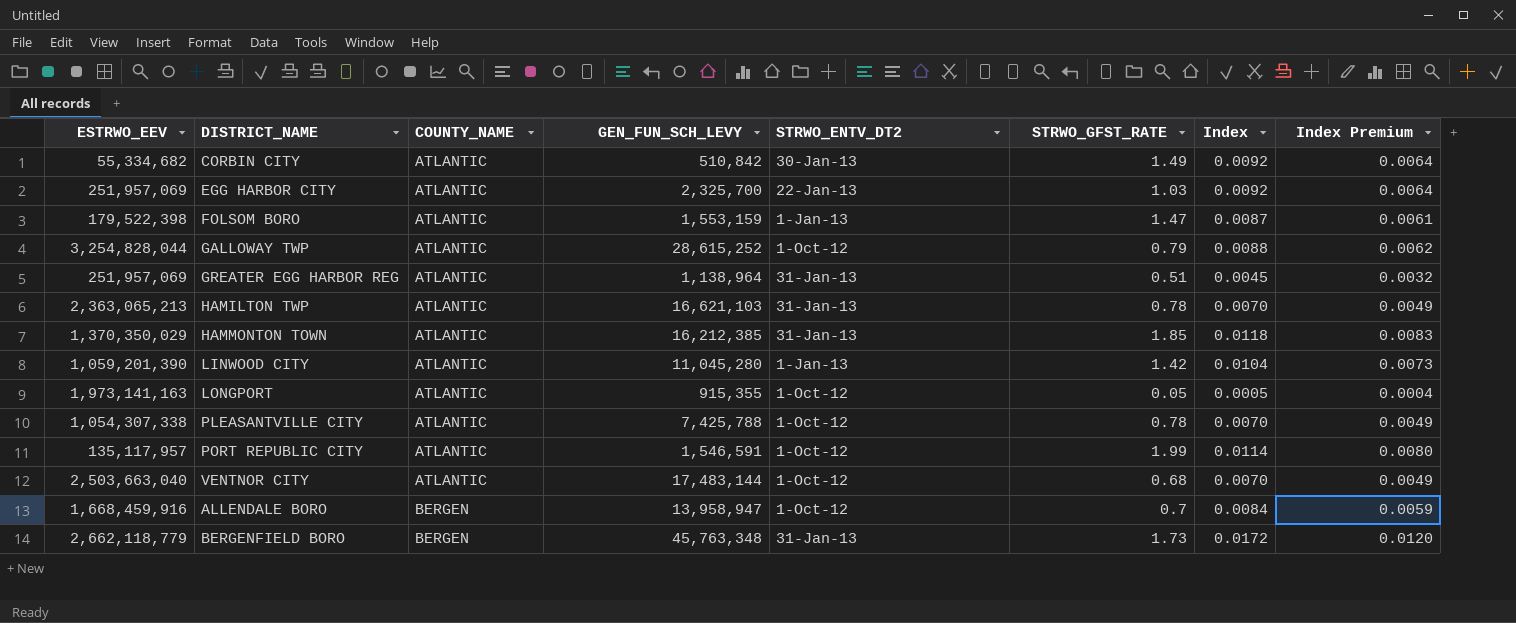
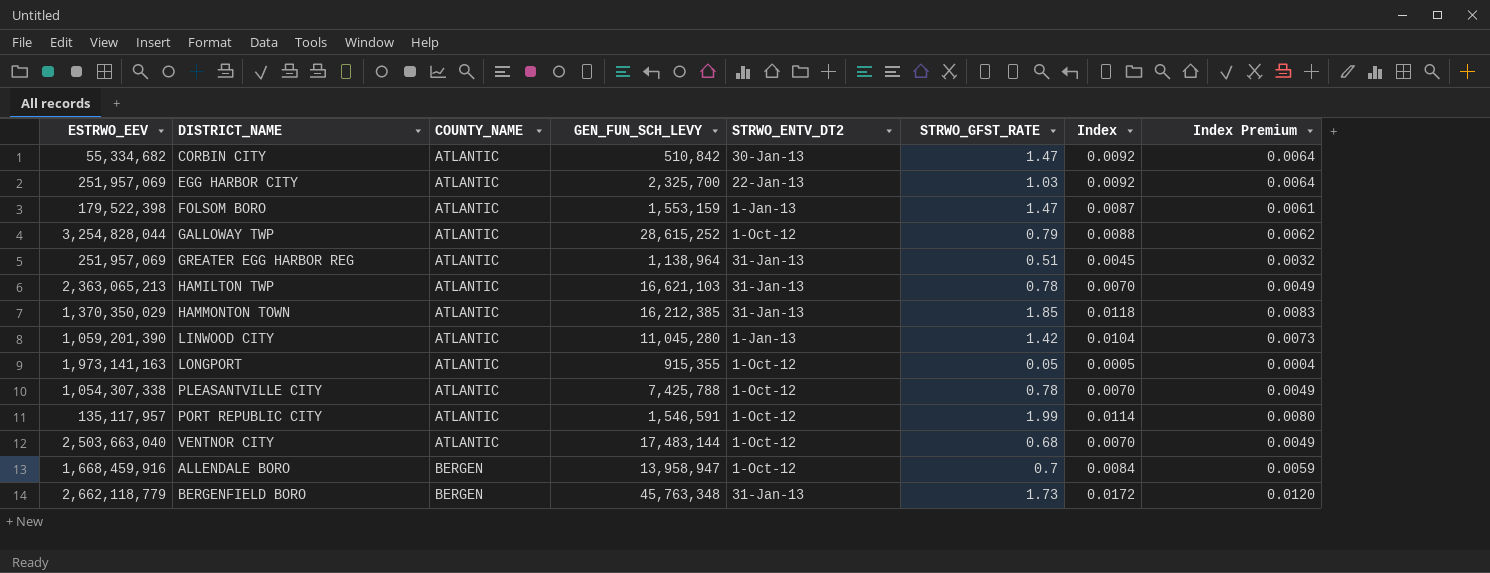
CORBIN CITY | STRWO_GFST_RATE: 1.49 -> 1.47

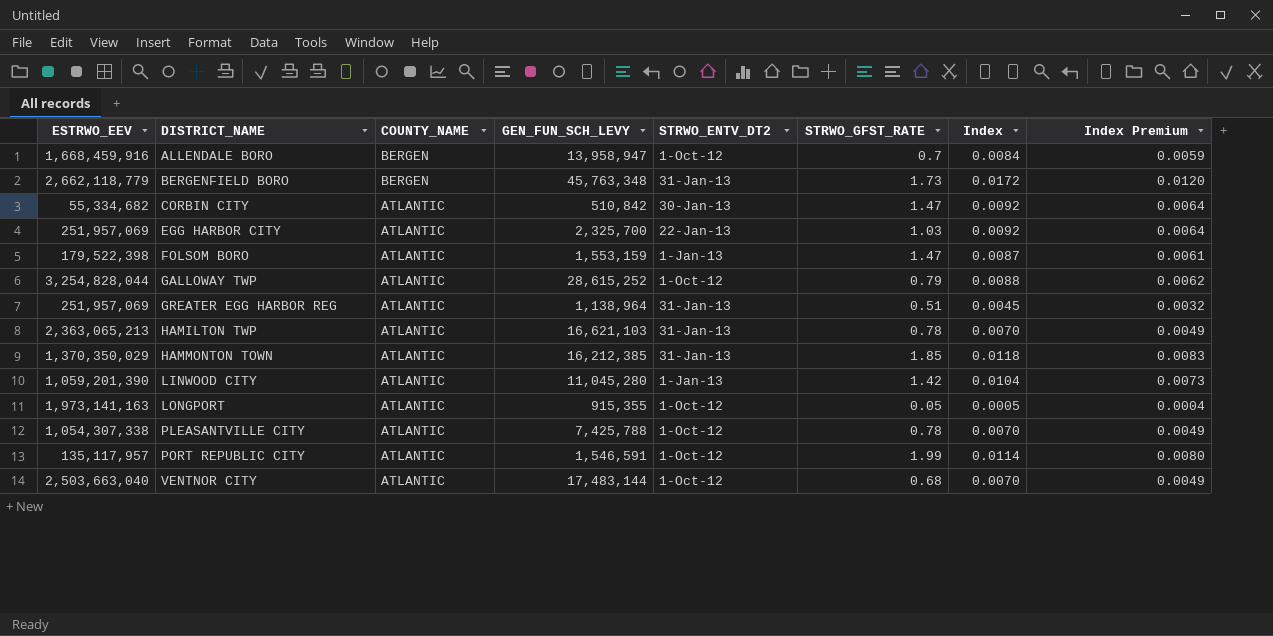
row order: COUNTY_NAME ascending -> DISTRICT_NAME ascending

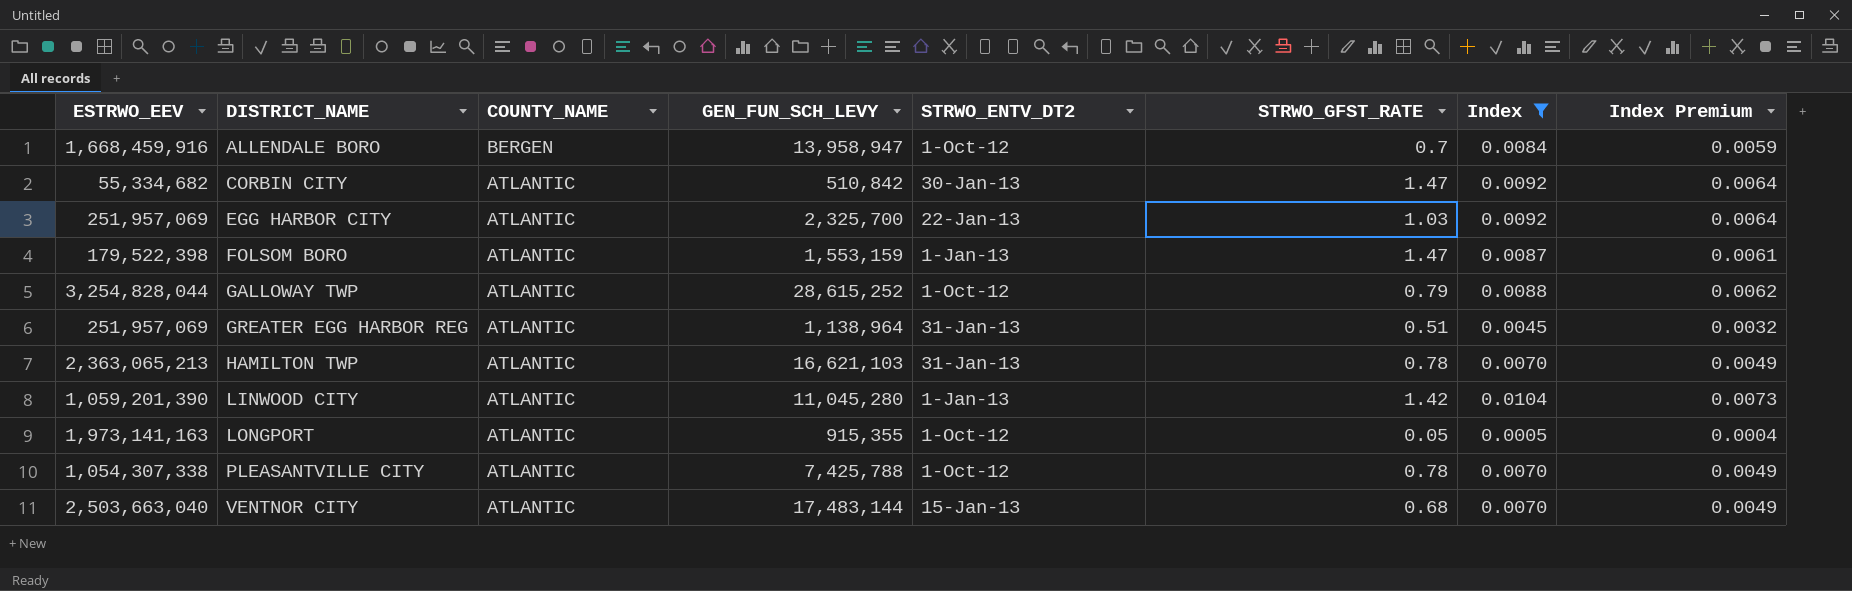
filter: none -> Index <= 0.0104
VENTNOR CITY | STRWO_ENTV_DT2: 1-Oct-12 -> 15-Jan-13

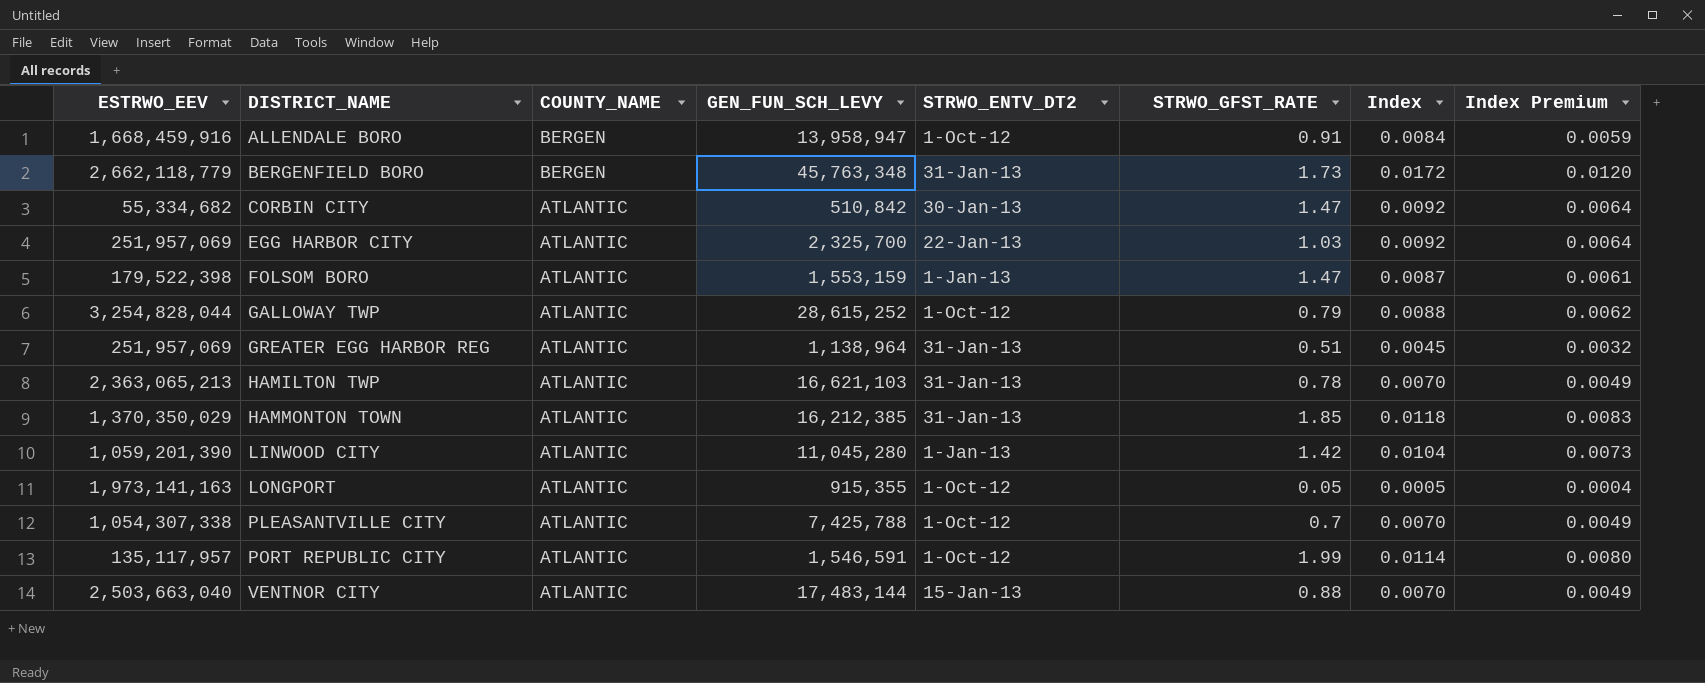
filter: Index <= 0.0104 -> none
ALLENDALE BORO | STRWO_GFST_RATE: 0.7 -> 0.91
PLEASANTVILLE CITY | STRWO_GFST_RATE: 0.78 -> 0.7
VENTNOR CITY | STRWO_GFST_RATE: 0.68 -> 0.88

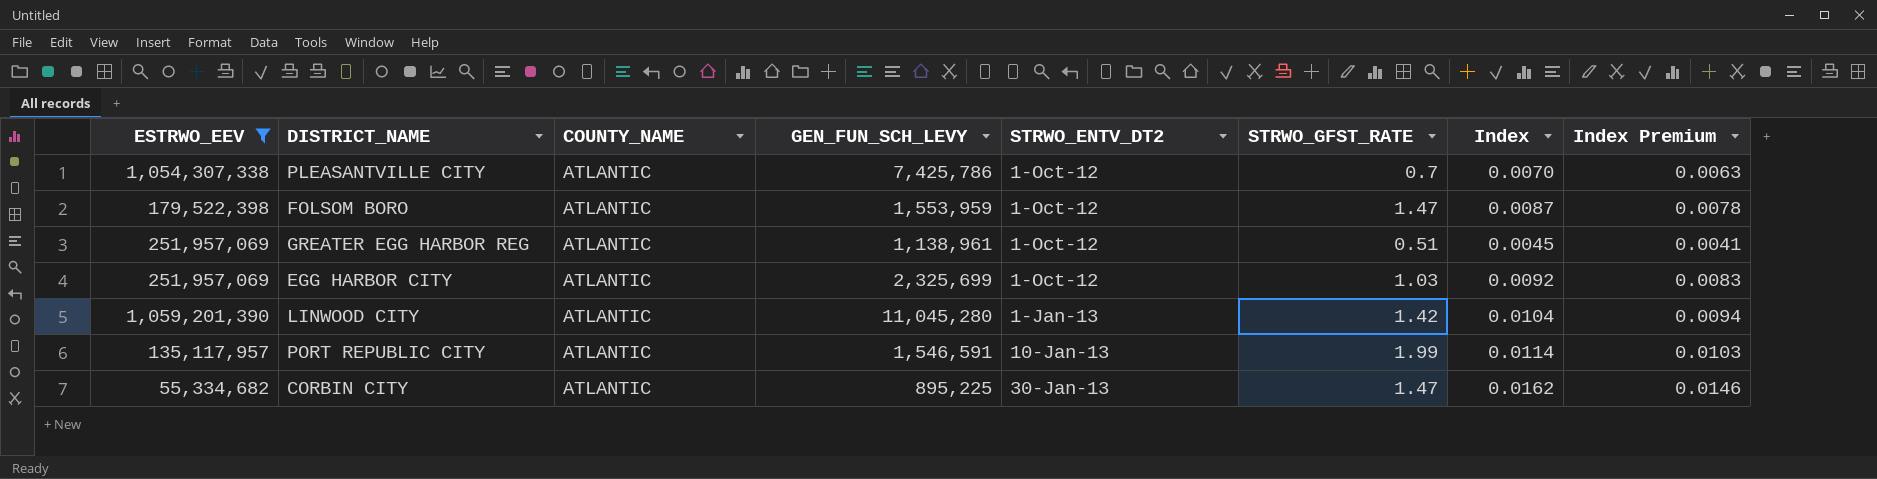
filter: none -> ESTRWO_EEV <= 1,059,201,390
row order: DISTRICT_NAME ascending -> STRWO_ENTV_DT2 ascending
column Index Premium | formula: [Index] * 0.7 -> [Index] * 0.9
PLEASANTVILLE CITY | GEN_FUN_SCH_LEVY: 7,425,788 -> 7,425,786
FOLSOM BORO | GEN_FUN_SCH_LEVY: 1,553,159 -> 1,553,959
FOLSOM BORO | STRWO_ENTV_DT2: 1-Jan-13 -> 1-Oct-12
GREATER EGG HARBOR REG | GEN_FUN_SCH_LEVY: 1,138,964 -> 1,138,961
GREATER EGG HARBOR REG | STRWO_ENTV_DT2: 31-Jan-13 -> 1-Oct-12
EGG HARBOR CITY | GEN_FUN_SCH_LEVY: 2,325,700 -> 2,325,699
EGG HARBOR CITY | STRWO_ENTV_DT2: 22-Jan-13 -> 1-Oct-12
PORT REPUBLIC CITY | STRWO_ENTV_DT2: 1-Oct-12 -> 10-Jan-13
CORBIN CITY | GEN_FUN_SCH_LEVY: 510,842 -> 895,225
CORBIN CITY | Index: 0.0092 -> 0.0162

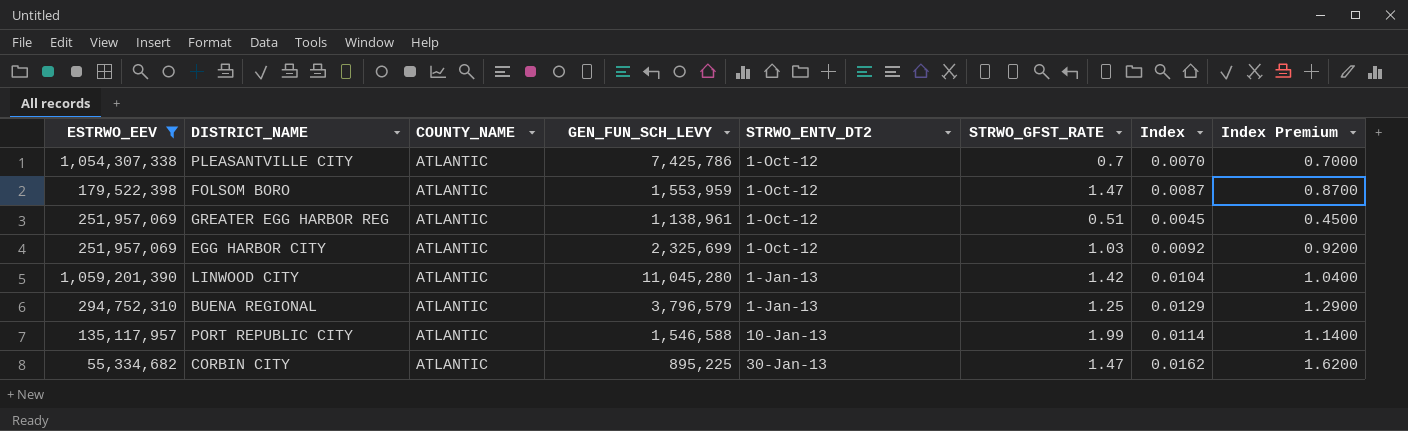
column Index Premium | formula: [Index] * 0.9 -> [Index] * 100
row BUENA REGIONAL: none -> 294,752,310 | ATLANTIC | 3,796,579 | 1-Jan-13 | 1.25 | 0.0129 | 1.2900
PORT REPUBLIC CITY | GEN_FUN_SCH_LEVY: 1,546,591 -> 1,546,588

